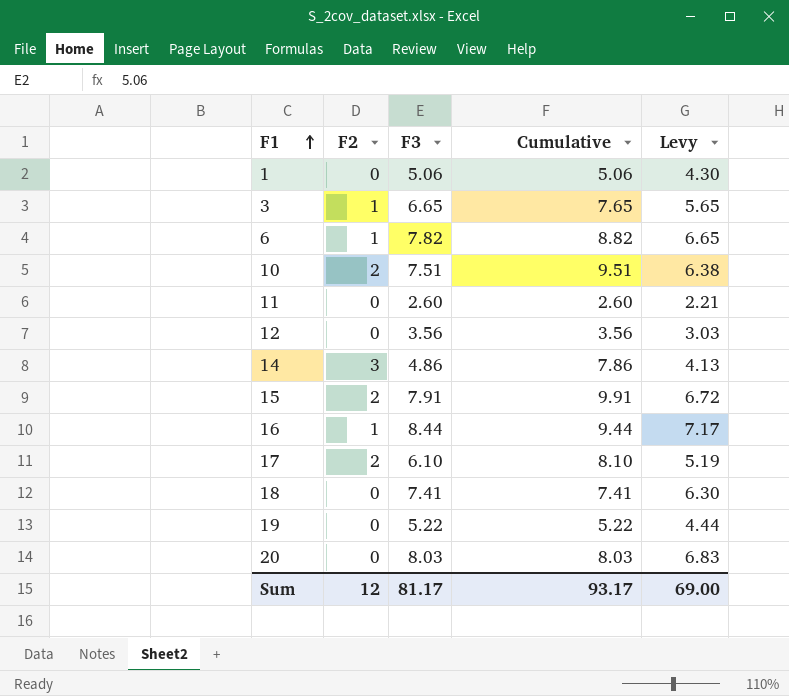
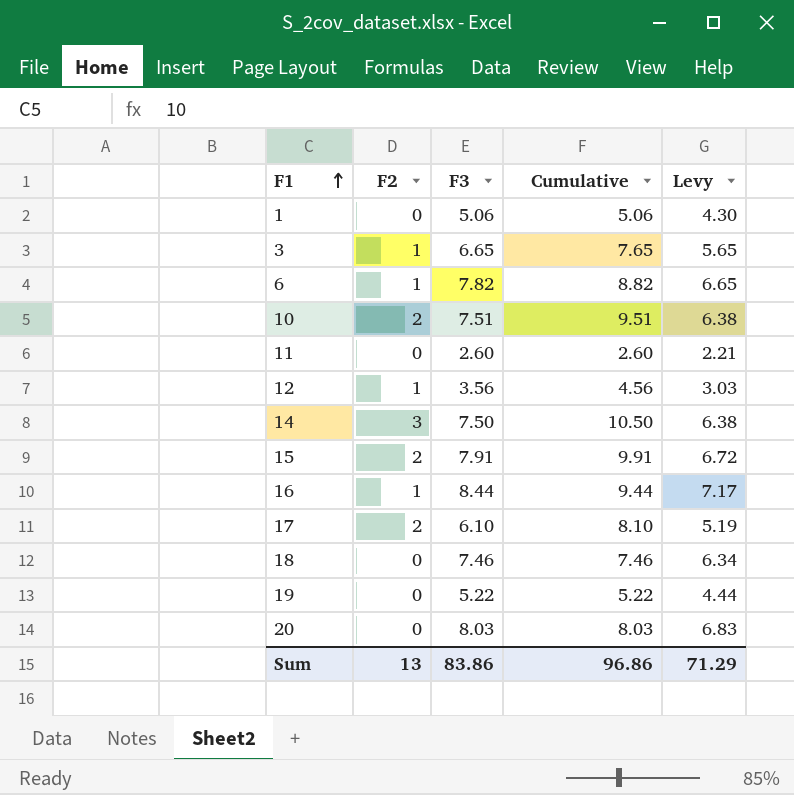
12 | F2: 0 -> 1
12 | Cumulative: 3.56 -> 4.56
14 | F3: 4.86 -> 7.50
14 | Cumulative: 7.86 -> 10.50
14 | Levy: 4.13 -> 6.38
18 | F3: 7.41 -> 7.46
18 | Cumulative: 7.41 -> 7.46
18 | Levy: 6.30 -> 6.34
Sum | F2: 12 -> 13
Sum | F3: 81.17 -> 83.86
Sum | Cumulative: 93.17 -> 96.86
Sum | Levy: 69.00 -> 71.29

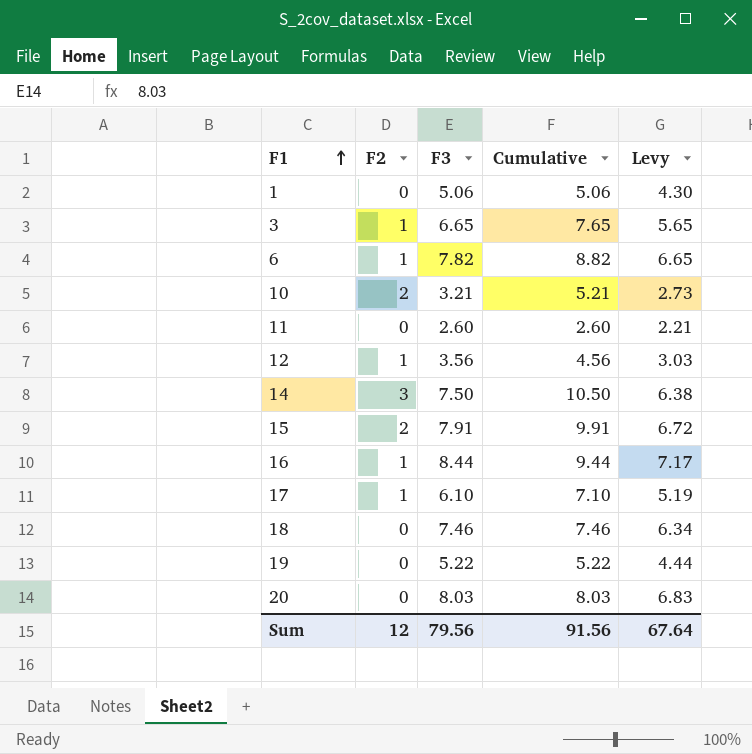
10 | F3: 7.51 -> 3.21
10 | Cumulative: 9.51 -> 5.21
10 | Levy: 6.38 -> 2.73
17 | F2: 2 -> 1
17 | Cumulative: 8.10 -> 7.10
Sum | F2: 13 -> 12
Sum | F3: 83.86 -> 79.56
Sum | Cumulative: 96.86 -> 91.56
Sum | Levy: 71.29 -> 67.64

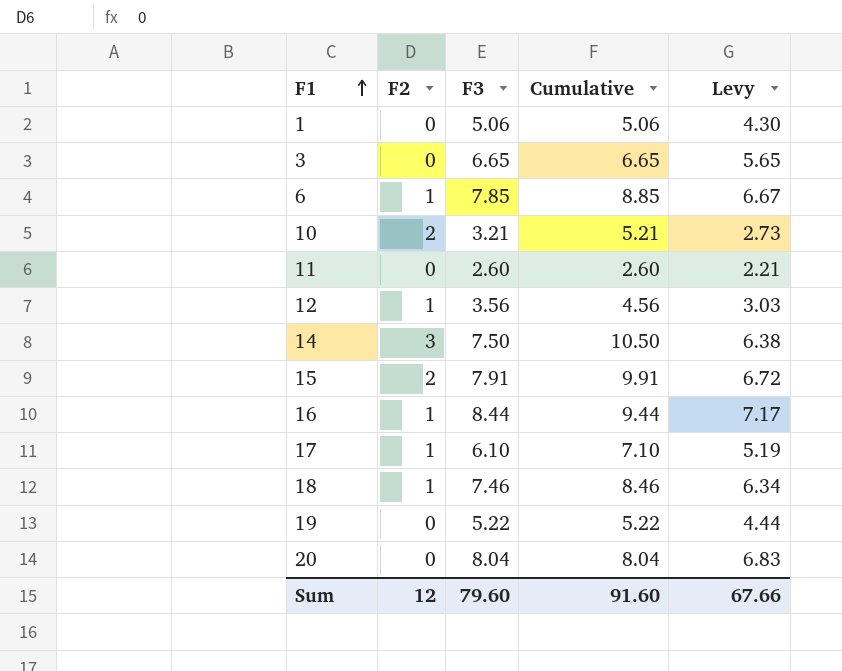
3 | F2: 1 -> 0
3 | Cumulative: 7.65 -> 6.65
6 | F3: 7.82 -> 7.85
6 | Cumulative: 8.82 -> 8.85
6 | Levy: 6.65 -> 6.67
18 | F2: 0 -> 1
18 | Cumulative: 7.46 -> 8.46
20 | F3: 8.03 -> 8.04
20 | Cumulative: 8.03 -> 8.04
Sum | F3: 79.56 -> 79.60
Sum | Cumulative: 91.56 -> 91.60
Sum | Levy: 67.64 -> 67.66

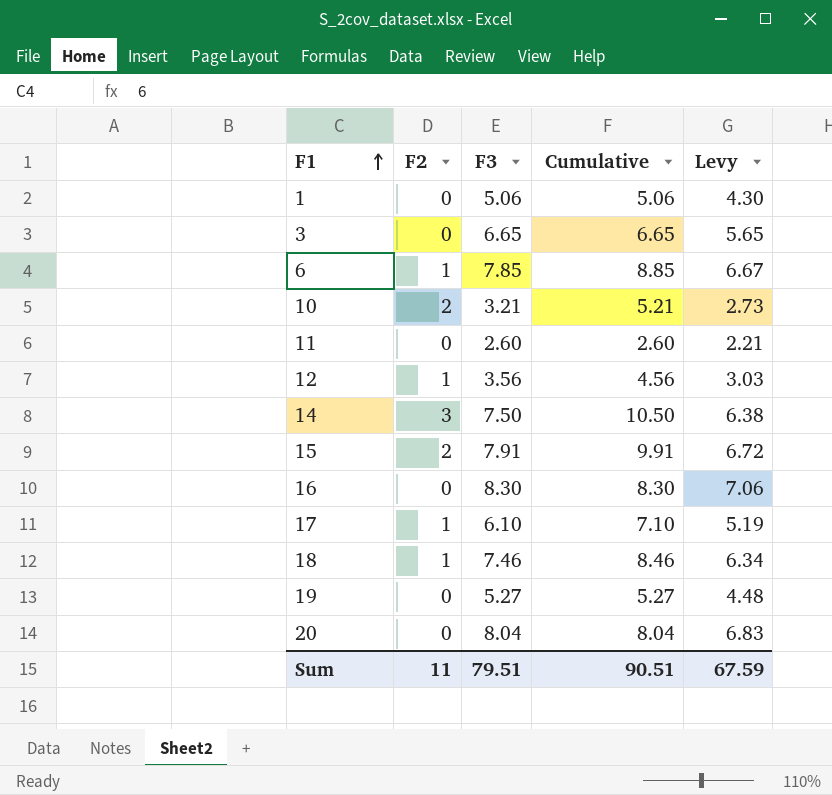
16 | F2: 1 -> 0
16 | F3: 8.44 -> 8.30
16 | Cumulative: 9.44 -> 8.30
16 | Levy: 7.17 -> 7.06
19 | F3: 5.22 -> 5.27
19 | Cumulative: 5.22 -> 5.27
19 | Levy: 4.44 -> 4.48
Sum | F2: 12 -> 11
Sum | F3: 79.60 -> 79.51
Sum | Cumulative: 91.60 -> 90.51
Sum | Levy: 67.66 -> 67.59

